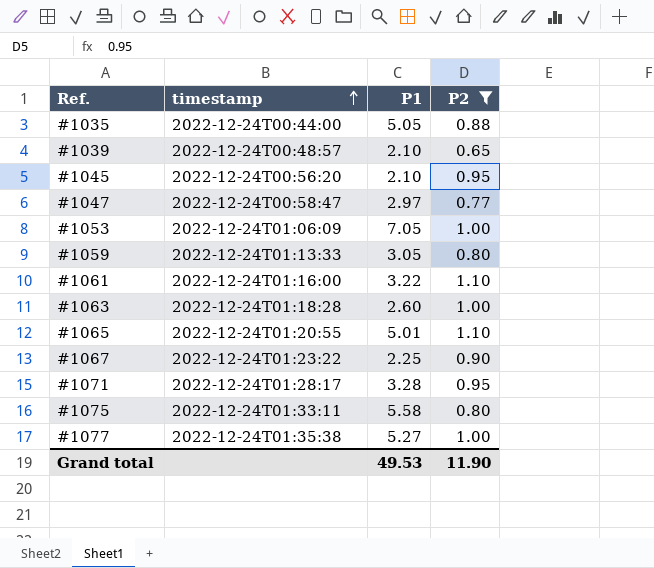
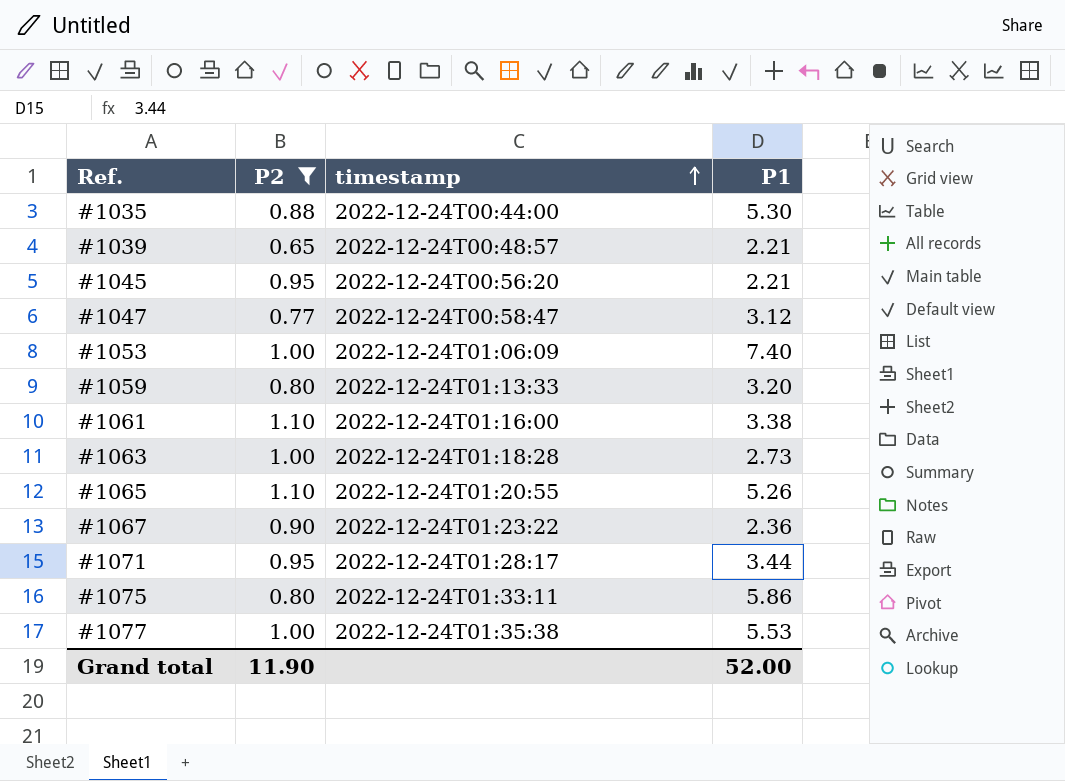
column P2 | position: 4 -> 2
#1035 | P1: 5.05 -> 5.30
#1039 | P1: 2.10 -> 2.21
#1045 | P1: 2.10 -> 2.21
#1047 | P1: 2.97 -> 3.12
#1053 | P1: 7.05 -> 7.40
#1059 | P1: 3.05 -> 3.20
#1061 | P1: 3.22 -> 3.38
#1063 | P1: 2.60 -> 2.73
#1065 | P1: 5.01 -> 5.26
#1067 | P1: 2.25 -> 2.36
#1071 | P1: 3.28 -> 3.44
#1075 | P1: 5.58 -> 5.86
#1077 | P1: 5.27 -> 5.53
Grand total | P1: 49.53 -> 52.00

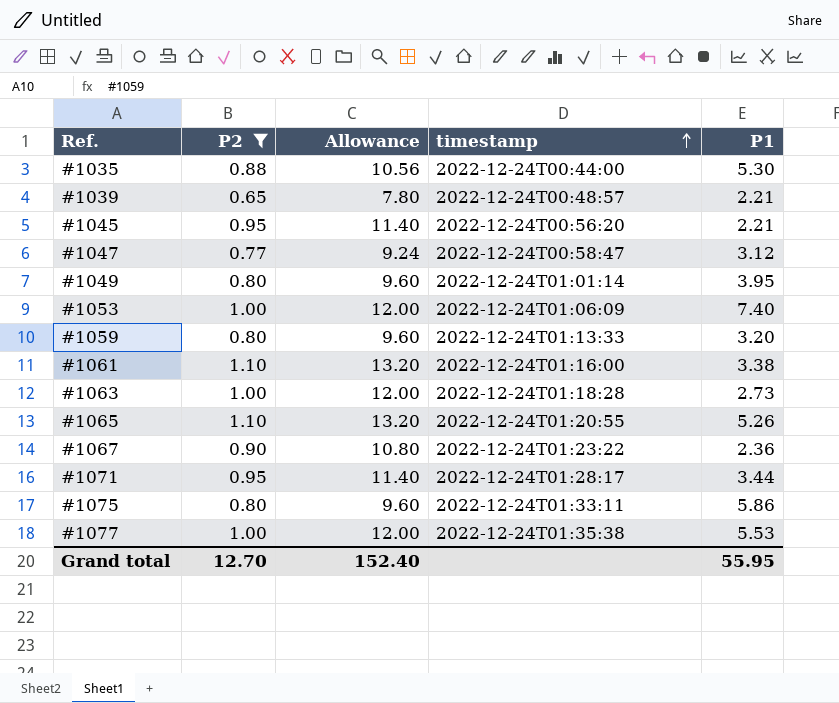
column Allowance | formula: none -> [P2] * 12
row #1049: none -> 0.80 | 9.60 | 2022-12-24T01:01:14 | 3.95
Grand total | P2: 11.90 -> 12.70
Grand total | P1: 52.00 -> 55.95

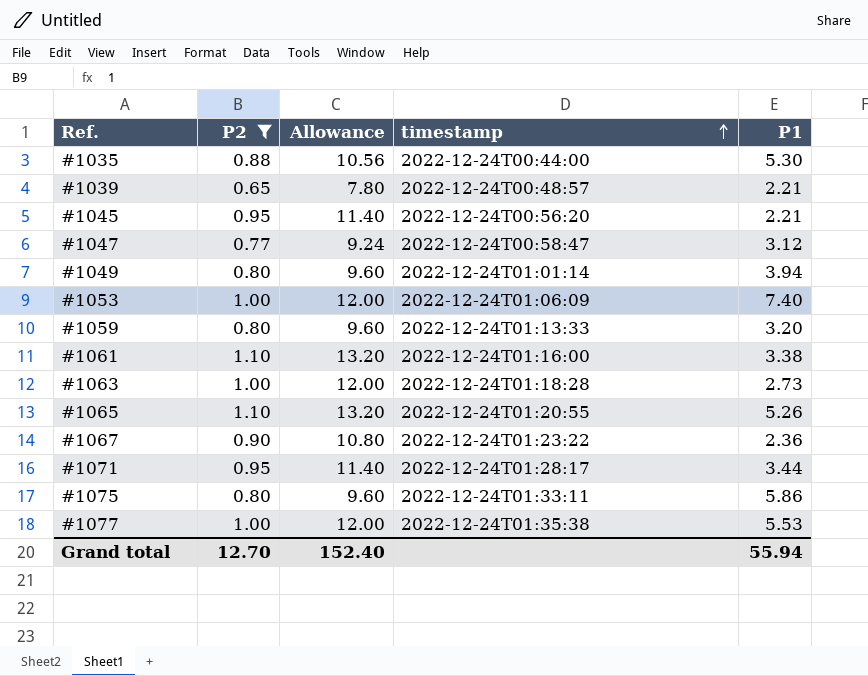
#1049 | P1: 3.95 -> 3.94
Grand total | P1: 55.95 -> 55.94

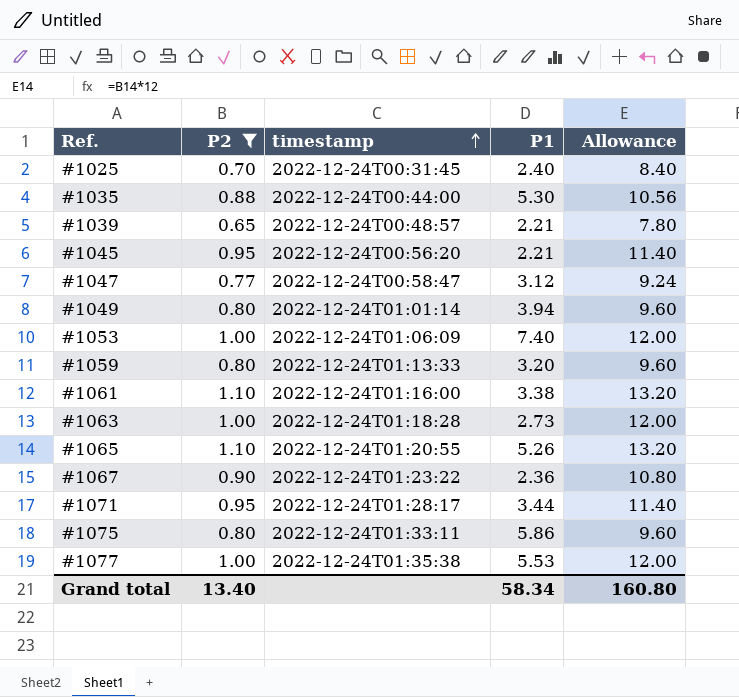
column Allowance | position: 3 -> 5
row #1025: none -> 0.70 | 2022-12-24T00:31:45 | 2.40 | 8.40
Grand total | P2: 12.70 -> 13.40
Grand total | P1: 55.94 -> 58.34
Grand total | Allowance: 152.40 -> 160.80

